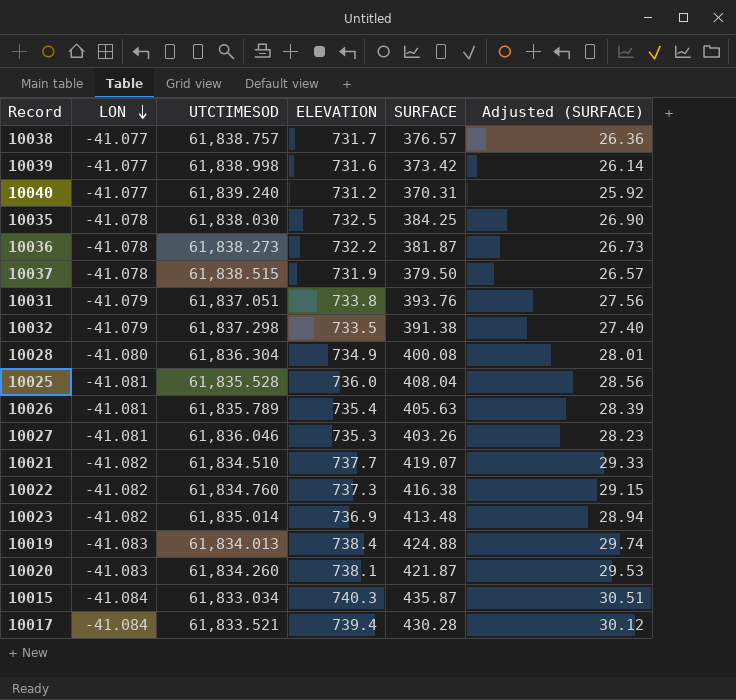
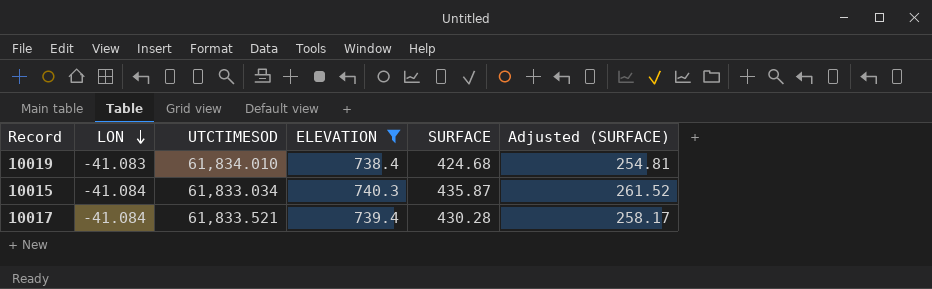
filter: none -> ELEVATION >= 738.4
column Adjusted (SURFACE) | formula: [SURFACE] * 0.07 -> [SURFACE] * 0.6
10019 | UTCTIMESOD: 61,834.013 -> 61,834.010
10019 | SURFACE: 424.88 -> 424.68

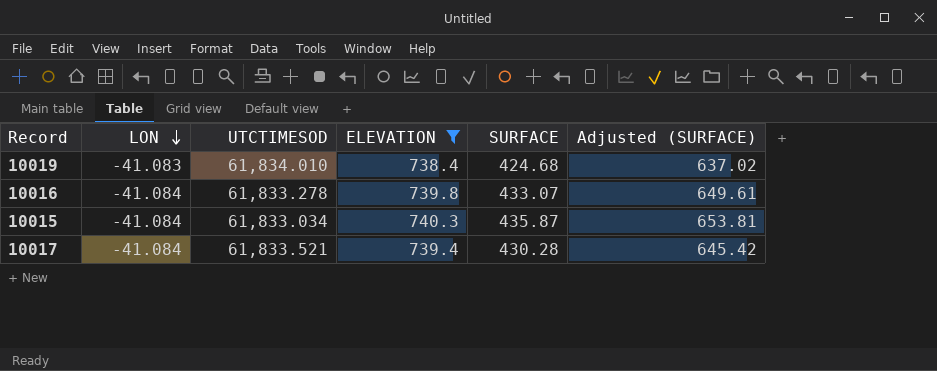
column Adjusted (SURFACE) | formula: [SURFACE] * 0.6 -> [SURFACE] * 1.5
row 10016: none -> -41.084 | 61,833.278 | 739.8 | 433.07 | 649.61

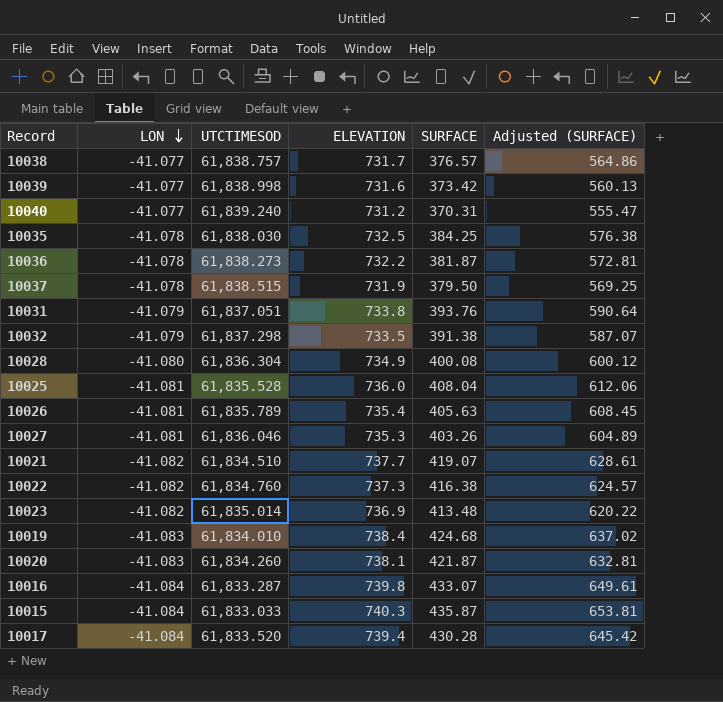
filter: ELEVATION >= 738.4 -> none
10016 | UTCTIMESOD: 61,833.278 -> 61,833.287
10015 | UTCTIMESOD: 61,833.034 -> 61,833.033
10017 | UTCTIMESOD: 61,833.521 -> 61,833.520

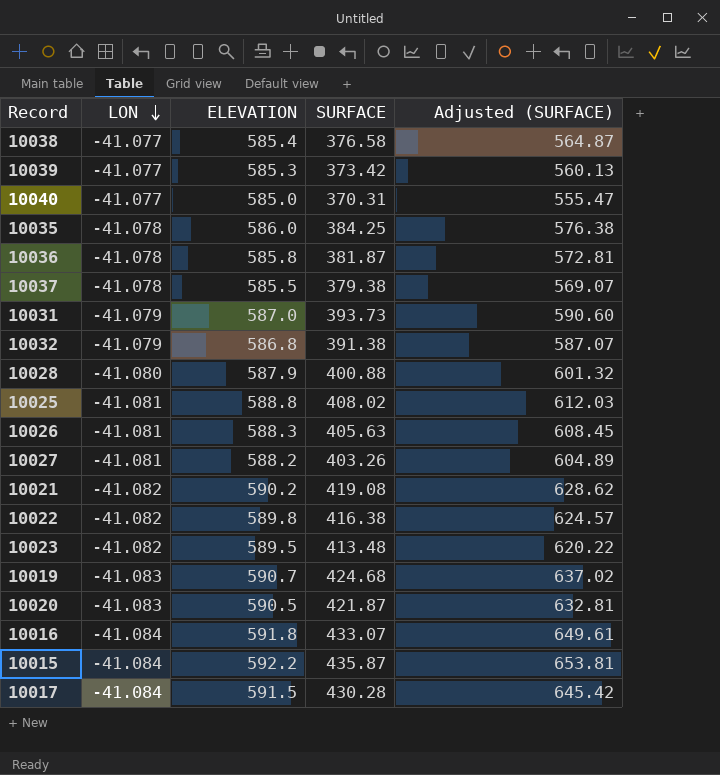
column UTCTIMESOD | position: 3 -> none
10038 | ELEVATION: 731.7 -> 585.4
10038 | SURFACE: 376.57 -> 376.58
10038 | Adjusted (SURFACE): 564.86 -> 564.87
10039 | ELEVATION: 731.6 -> 585.3
10040 | ELEVATION: 731.2 -> 585.0
10035 | ELEVATION: 732.5 -> 586.0
10036 | ELEVATION: 732.2 -> 585.8
10037 | ELEVATION: 731.9 -> 585.5
10037 | SURFACE: 379.50 -> 379.38
10037 | Adjusted (SURFACE): 569.25 -> 569.07
10031 | ELEVATION: 733.8 -> 587.0
10031 | SURFACE: 393.76 -> 393.73
10031 | Adjusted (SURFACE): 590.64 -> 590.60
10032 | ELEVATION: 733.5 -> 586.8
10028 | ELEVATION: 734.9 -> 587.9
10028 | SURFACE: 400.08 -> 400.88
10028 | Adjusted (SURFACE): 600.12 -> 601.32
10025 | ELEVATION: 736.0 -> 588.8
10025 | SURFACE: 408.04 -> 408.02
10025 | Adjusted (SURFACE): 612.06 -> 612.03
10026 | ELEVATION: 735.4 -> 588.3
10027 | ELEVATION: 735.3 -> 588.2
10021 | ELEVATION: 737.7 -> 590.2
10021 | SURFACE: 419.07 -> 419.08
10021 | Adjusted (SURFACE): 628.61 -> 628.62
10022 | ELEVATION: 737.3 -> 589.8
10023 | ELEVATION: 736.9 -> 589.5
10019 | ELEVATION: 738.4 -> 590.7
10020 | ELEVATION: 738.1 -> 590.5
10016 | ELEVATION: 739.8 -> 591.8
10015 | ELEVATION: 740.3 -> 592.2
10017 | ELEVATION: 739.4 -> 591.5

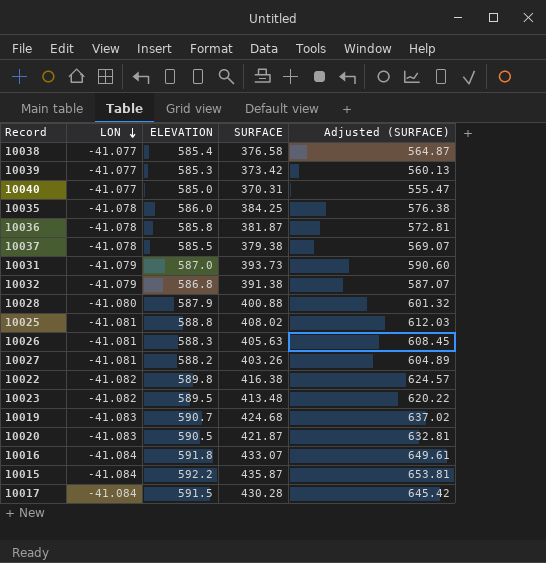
row 10021: -41.082 | 590.2 | 419.08 | 628.62 -> none

